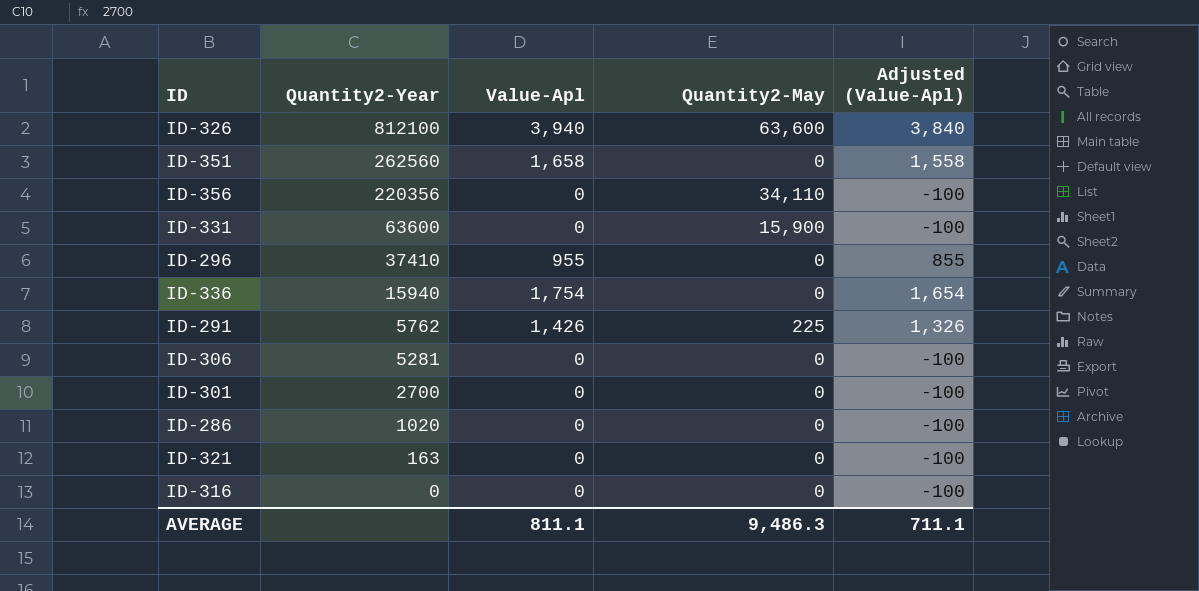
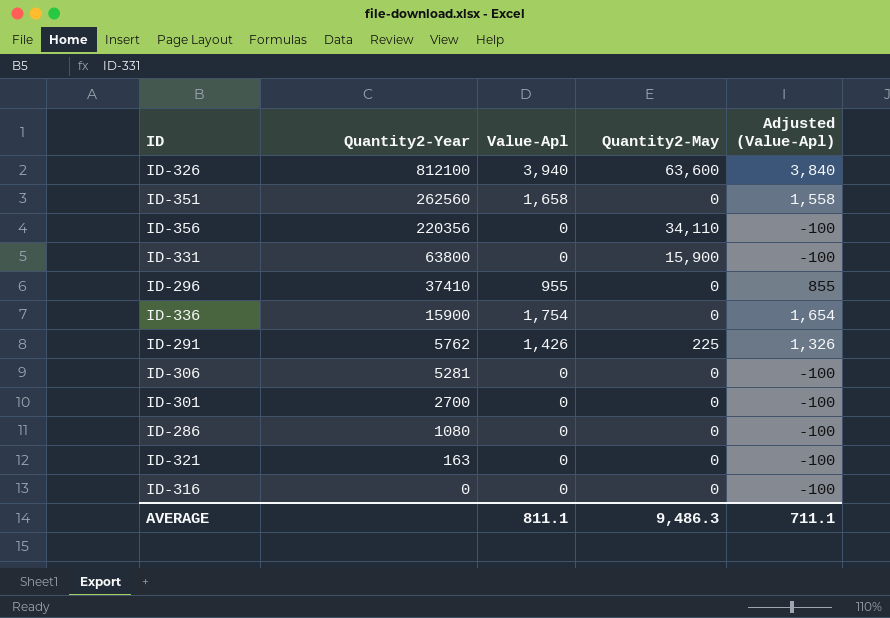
ID-331 | Quantity2-Year: 63600 -> 63800
ID-336 | Quantity2-Year: 15940 -> 15900
ID-286 | Quantity2-Year: 1020 -> 1080

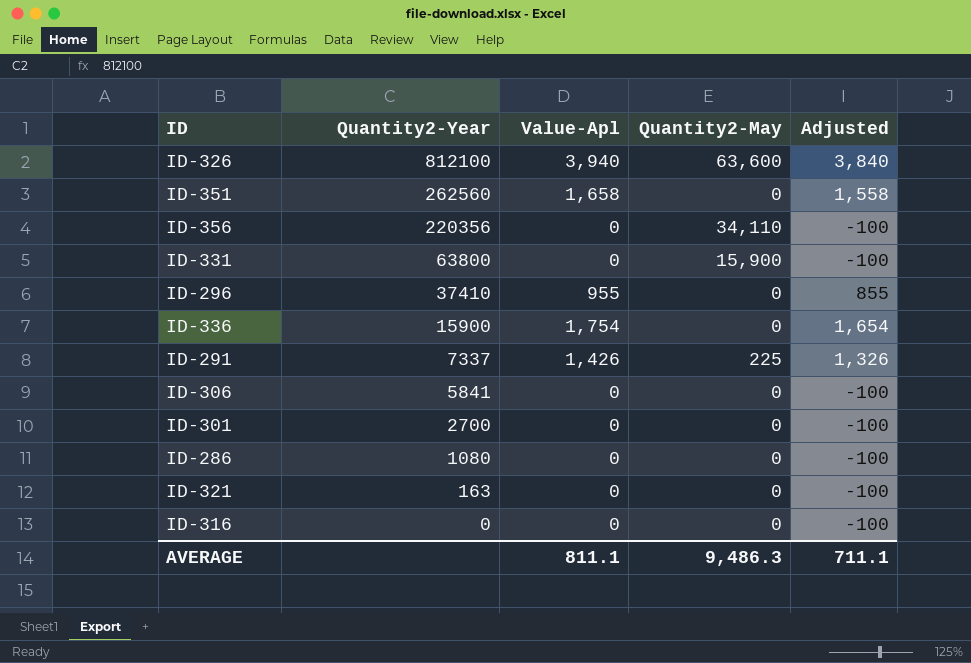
column name: Adjusted (Value-Apl) -> Adjusted
ID-291 | Quantity2-Year: 5762 -> 7337
ID-306 | Quantity2-Year: 5281 -> 5841

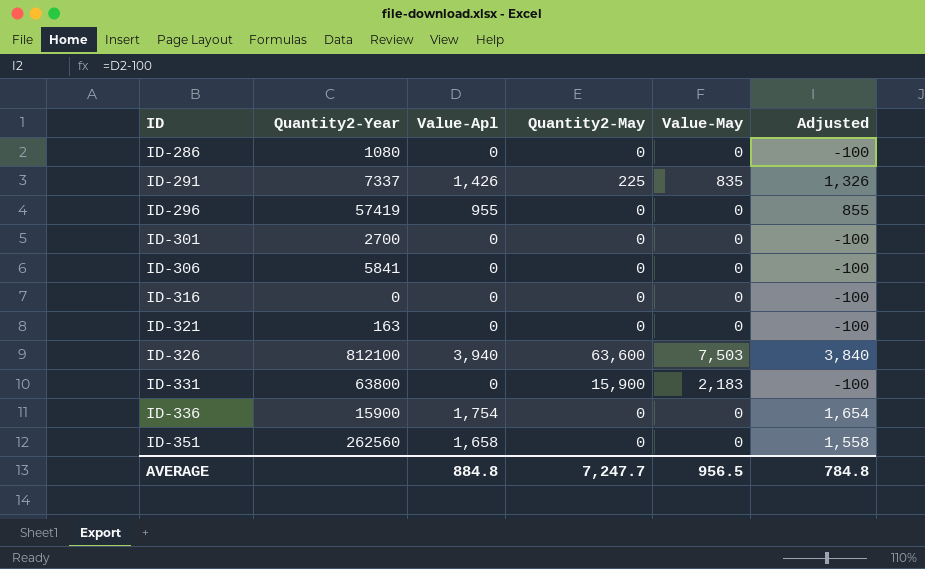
row order: Quantity2-Year descending -> ID ascending
column Value-May | position: none -> 5
row ID-356: 220356 | 0 | 34,110 | -100 -> none
ID-296 | Quantity2-Year: 37410 -> 57419
AVERAGE | Value-Apl: 811.1 -> 884.8
AVERAGE | Quantity2-May: 9,486.3 -> 7,247.7
AVERAGE | Adjusted: 711.1 -> 784.8

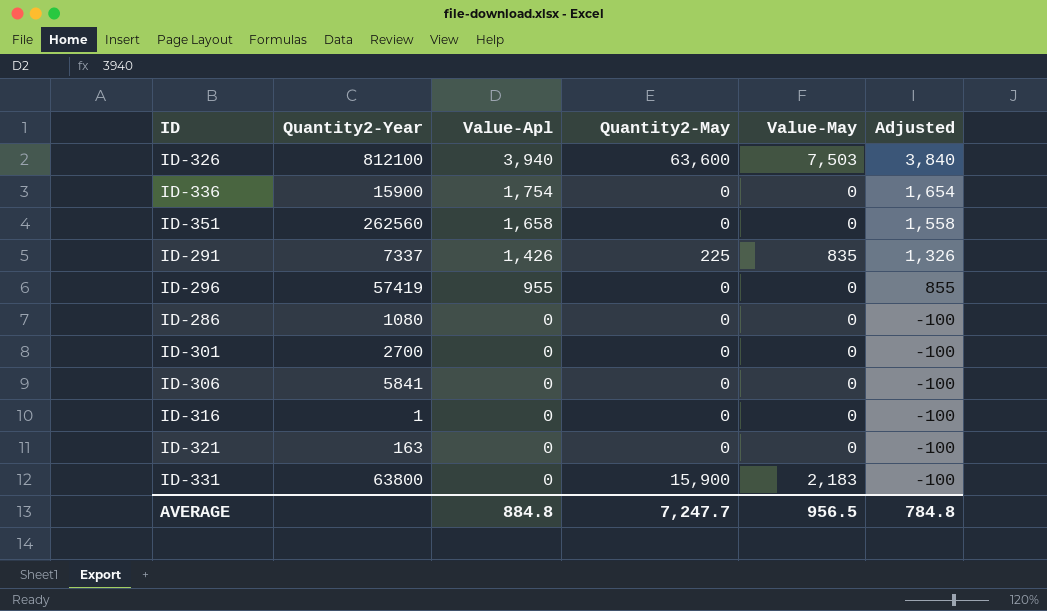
row order: ID ascending -> Value-Apl descending
ID-316 | Quantity2-Year: 0 -> 1

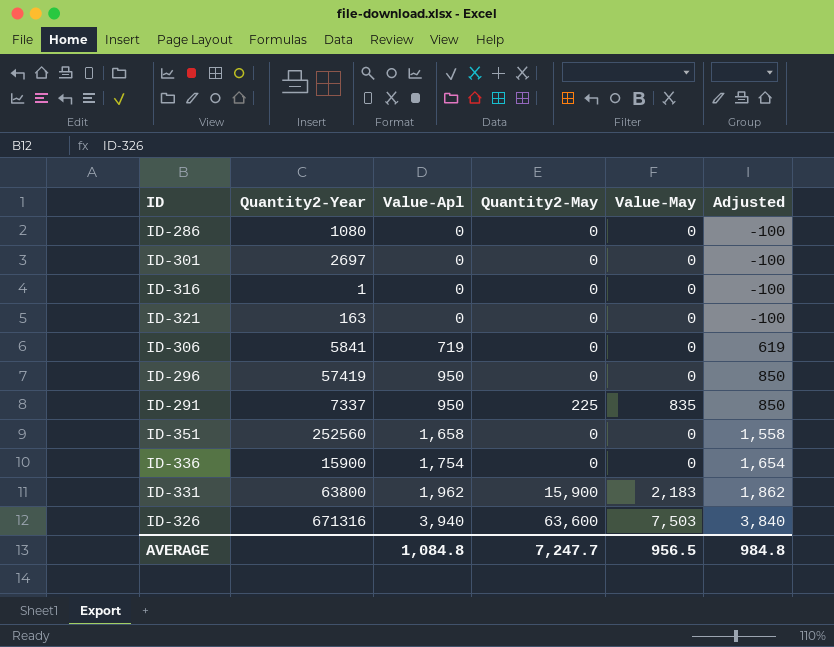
row order: Value-Apl descending -> Value-Apl ascending
ID-301 | Quantity2-Year: 2700 -> 2697
ID-306 | Value-Apl: 0 -> 719
ID-306 | Adjusted: -100 -> 619
ID-296 | Value-Apl: 955 -> 950
ID-296 | Adjusted: 855 -> 850
ID-291 | Value-Apl: 1,426 -> 950
ID-291 | Adjusted: 1,326 -> 850
ID-351 | Quantity2-Year: 262560 -> 252560
ID-331 | Value-Apl: 0 -> 1,962
ID-331 | Adjusted: -100 -> 1,862
ID-326 | Quantity2-Year: 812100 -> 671316
AVERAGE | Value-Apl: 884.8 -> 1,084.8
AVERAGE | Adjusted: 784.8 -> 984.8

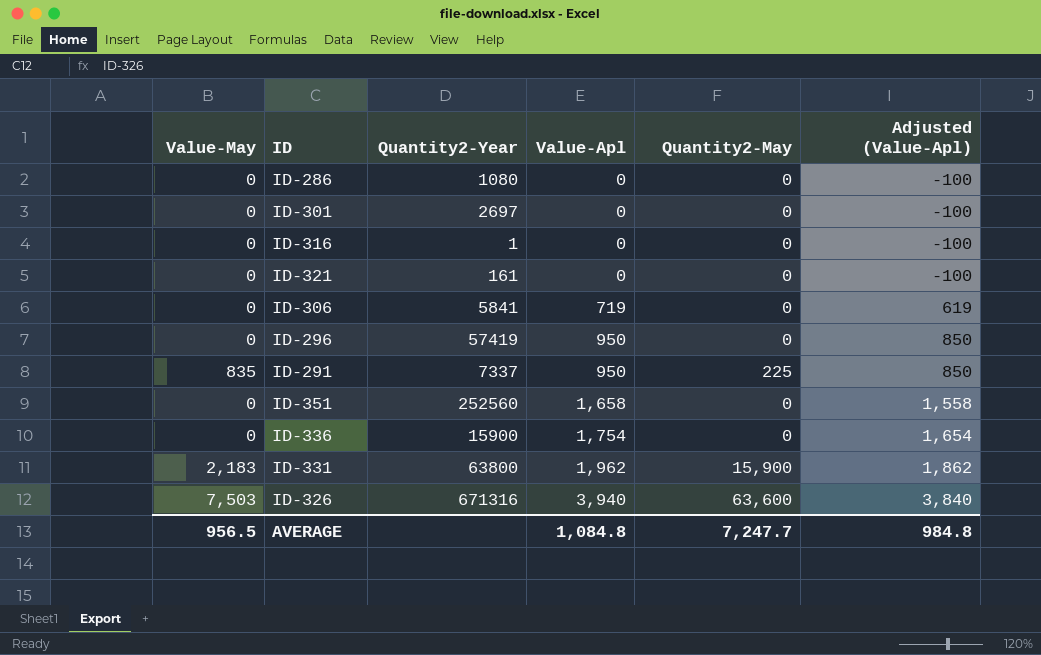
column Value-May | position: 5 -> 1
column name: Adjusted -> Adjusted (Value-Apl)
ID-321 | Quantity2-Year: 163 -> 161

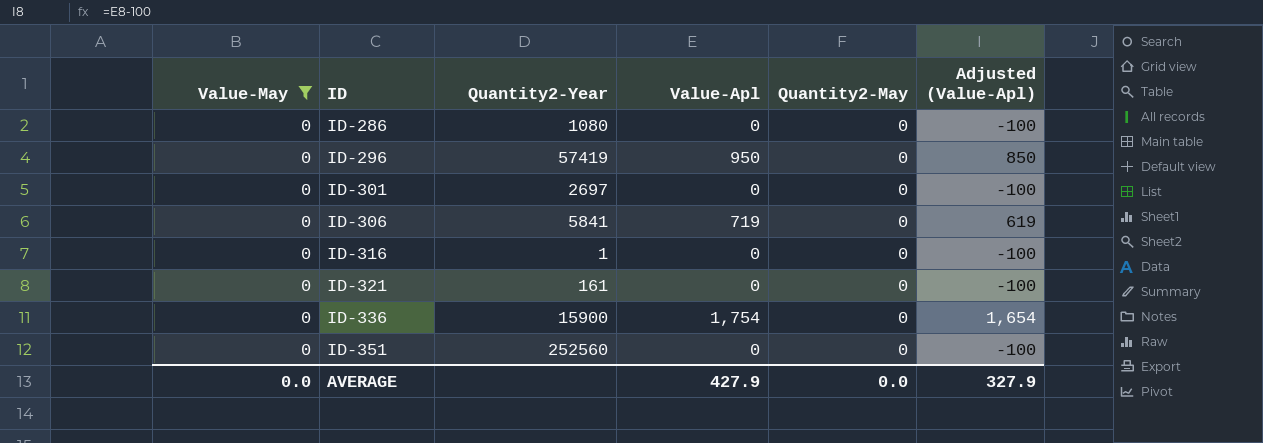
filter: none -> Value-May = 0
row order: Value-Apl ascending -> ID ascending
ID-351 | Value-Apl: 1,658 -> 0
ID-351 | Adjusted (Value-Apl): 1,558 -> -100
AVERAGE | Value-May: 956.5 -> 0.0
AVERAGE | Value-Apl: 1,084.8 -> 427.9
AVERAGE | Quantity2-May: 7,247.7 -> 0.0
AVERAGE | Adjusted (Value-Apl): 984.8 -> 327.9

